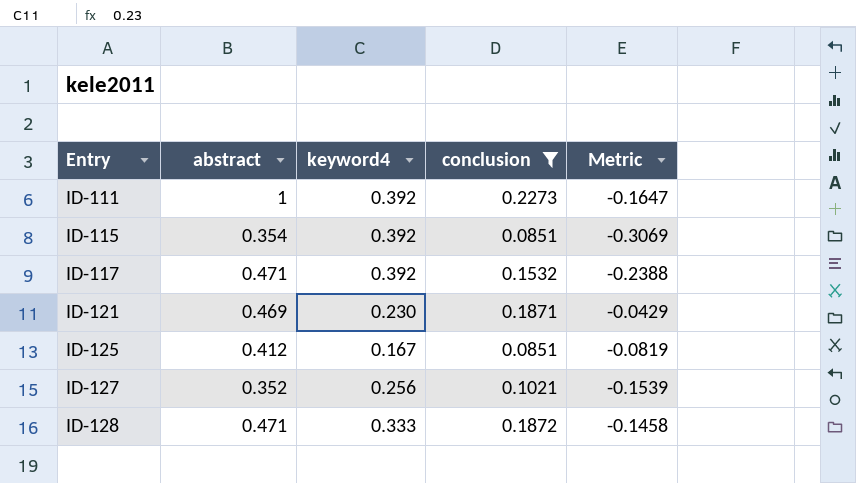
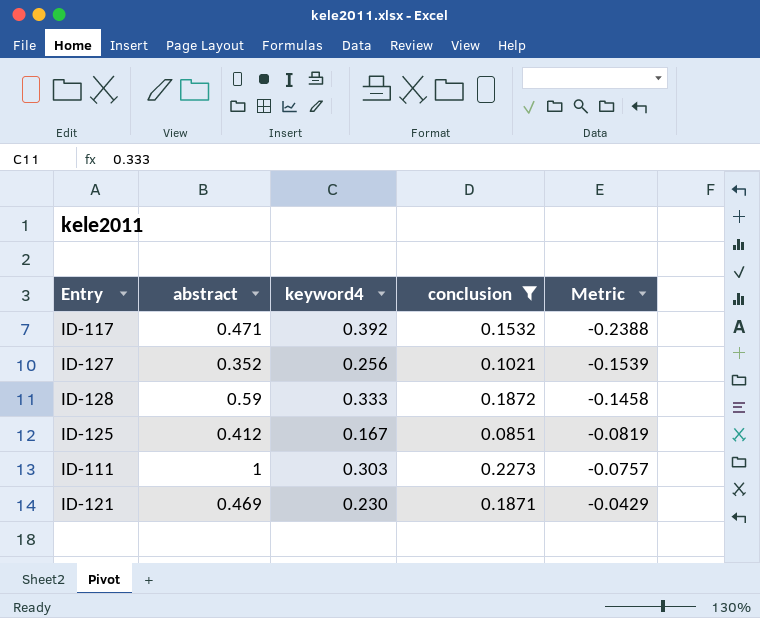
row order: Entry ascending -> Metric ascending
row ID-115: 0.354 | 0.392 | 0.0851 | -0.3069 -> none
ID-128 | abstract: 0.471 -> 0.59
ID-111 | keyword4: 0.392 -> 0.303
ID-111 | Metric: -0.1647 -> -0.0757

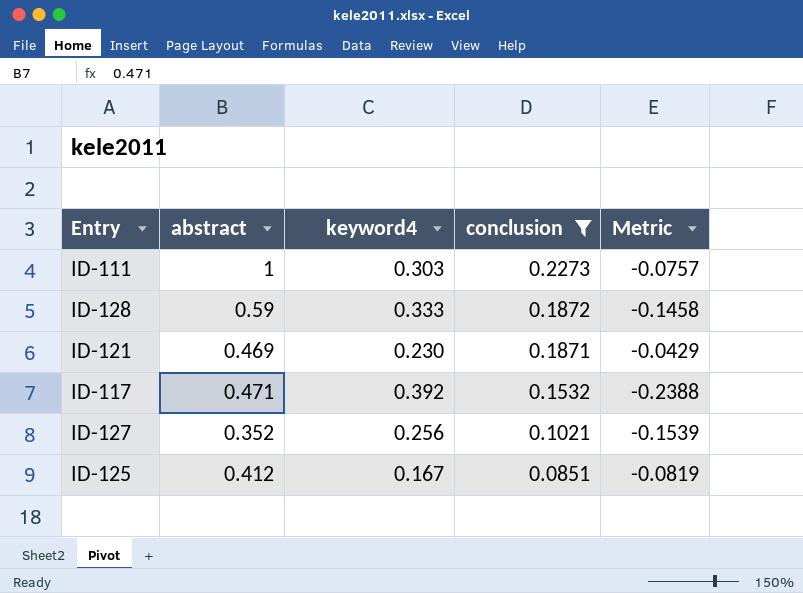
row order: Metric ascending -> conclusion descending

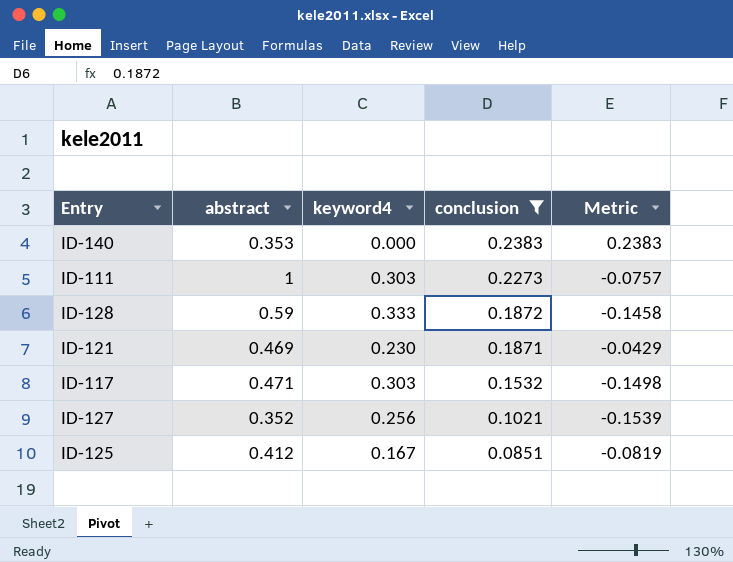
row ID-140: none -> 0.353 | 0.000 | 0.2383 | 0.2383
ID-117 | keyword4: 0.392 -> 0.303
ID-117 | Metric: -0.2388 -> -0.1498

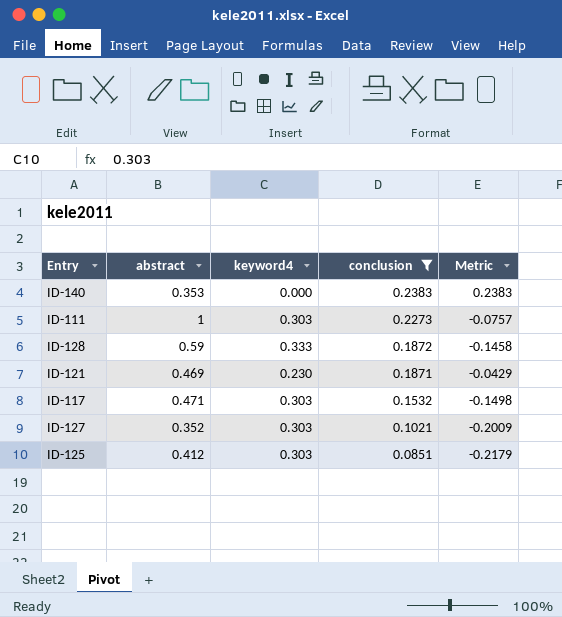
ID-127 | keyword4: 0.256 -> 0.303
ID-127 | Metric: -0.1539 -> -0.2009
ID-125 | keyword4: 0.167 -> 0.303
ID-125 | Metric: -0.0819 -> -0.2179

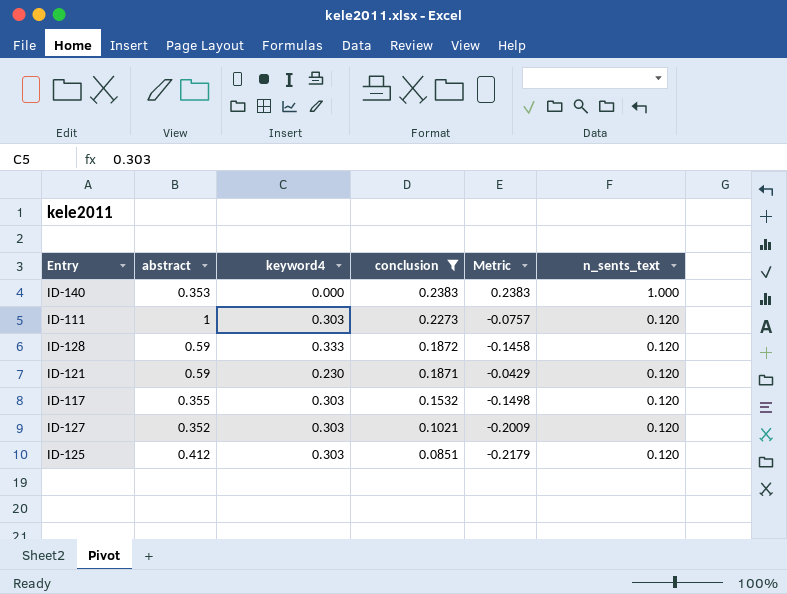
column n_sents_text | position: none -> 6
ID-121 | abstract: 0.469 -> 0.59
ID-117 | abstract: 0.471 -> 0.355

